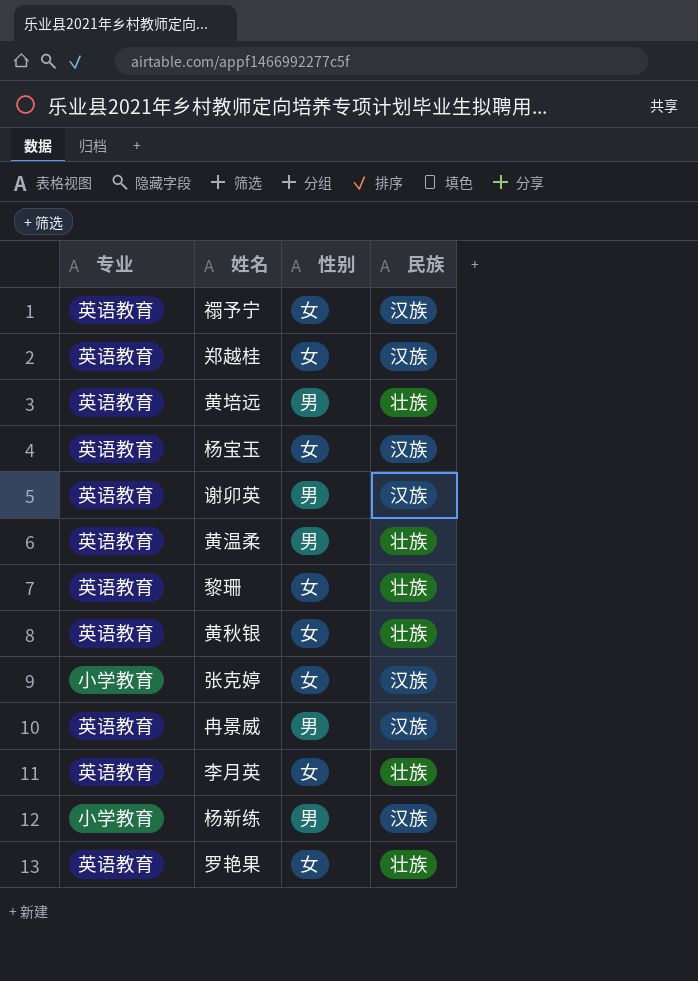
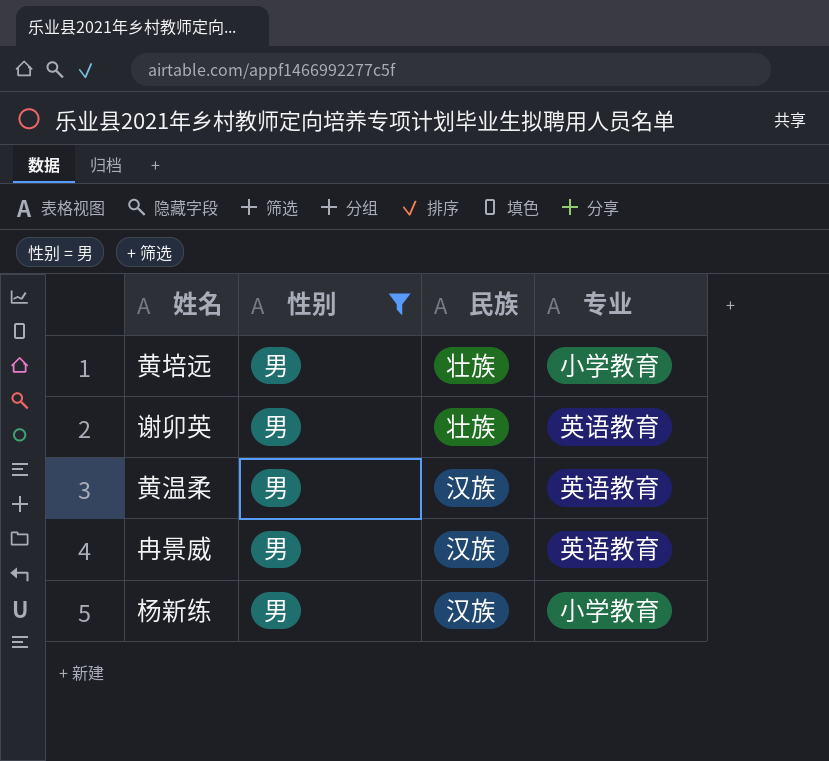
filter: none -> 性别 = 男
column 专业 | position: 1 -> 4
黄培远 | 专业: 英语教育 -> 小学教育
谢卯英 | 民族: 汉族 -> 壮族
黄温柔 | 民族: 壮族 -> 汉族

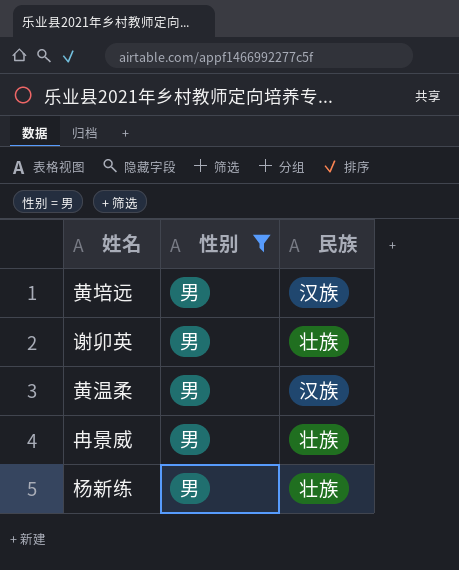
column 专业 | position: 4 -> none
黄培远 | 民族: 壮族 -> 汉族
冉景威 | 民族: 汉族 -> 壮族
杨新练 | 民族: 汉族 -> 壮族

